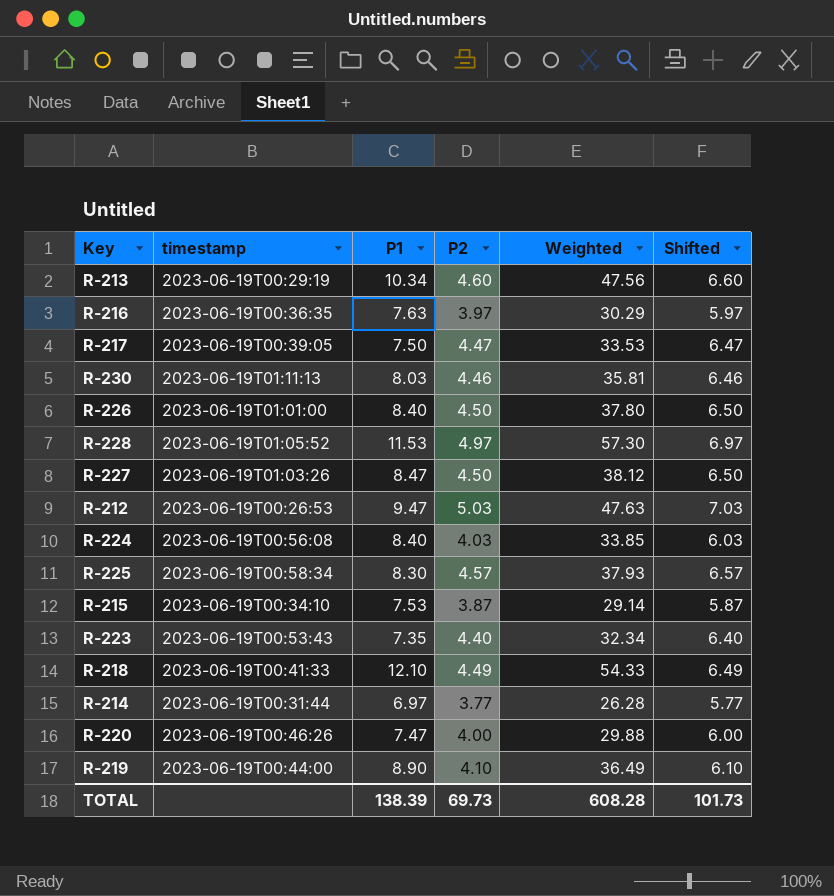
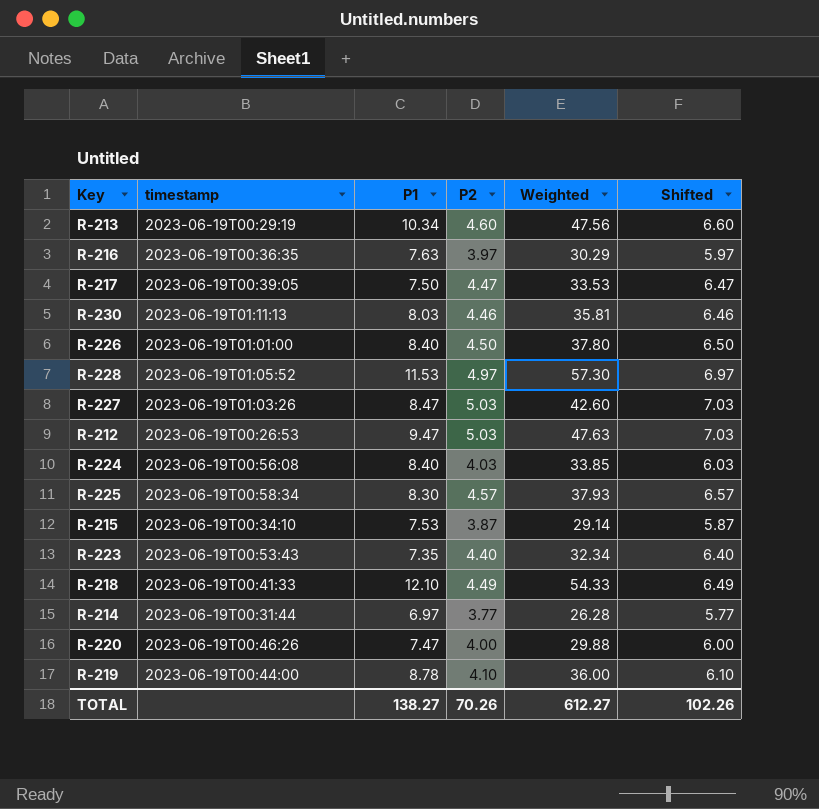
R-227 | P2: 4.50 -> 5.03
R-227 | Weighted: 38.12 -> 42.60
R-227 | Shifted: 6.50 -> 7.03
R-219 | P1: 8.90 -> 8.78
R-219 | Weighted: 36.49 -> 36.00
TOTAL | P1: 138.39 -> 138.27
TOTAL | P2: 69.73 -> 70.26
TOTAL | Weighted: 608.28 -> 612.27
TOTAL | Shifted: 101.73 -> 102.26

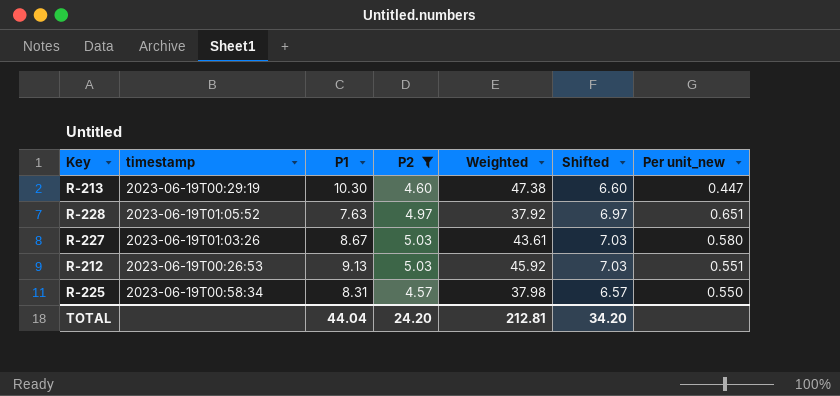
filter: none -> P2 >= 4.57
column Per unit_new | formula: none -> [P2] / [P1]
R-213 | P1: 10.34 -> 10.30
R-213 | Weighted: 47.56 -> 47.38
R-228 | P1: 11.53 -> 7.63
R-228 | Weighted: 57.30 -> 37.92
R-227 | P1: 8.47 -> 8.67
R-227 | Weighted: 42.60 -> 43.61
R-212 | P1: 9.47 -> 9.13
R-212 | Weighted: 47.63 -> 45.92
R-225 | P1: 8.30 -> 8.31
R-225 | Weighted: 37.93 -> 37.98
TOTAL | P1: 138.27 -> 44.04
TOTAL | P2: 70.26 -> 24.20
TOTAL | Weighted: 612.27 -> 212.81
TOTAL | Shifted: 102.26 -> 34.20

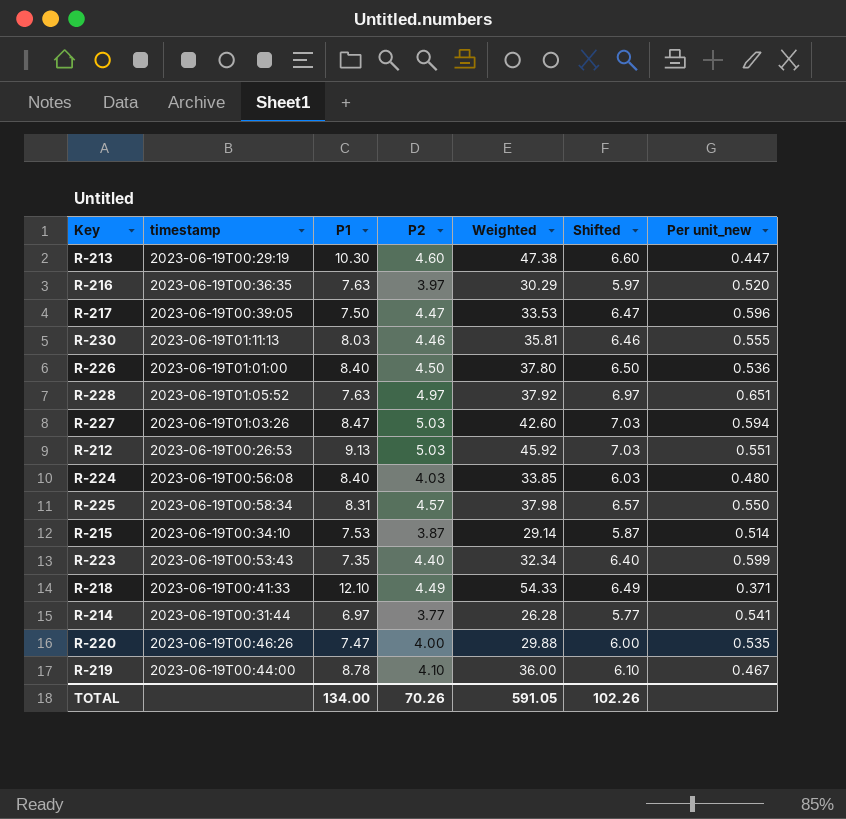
filter: P2 >= 4.57 -> none
R-227 | P1: 8.67 -> 8.47
R-227 | Weighted: 43.61 -> 42.60
R-227 | Per unit_new: 0.580 -> 0.594
TOTAL | P1: 44.04 -> 134.00
TOTAL | P2: 24.20 -> 70.26
TOTAL | Weighted: 212.81 -> 591.05
TOTAL | Shifted: 34.20 -> 102.26

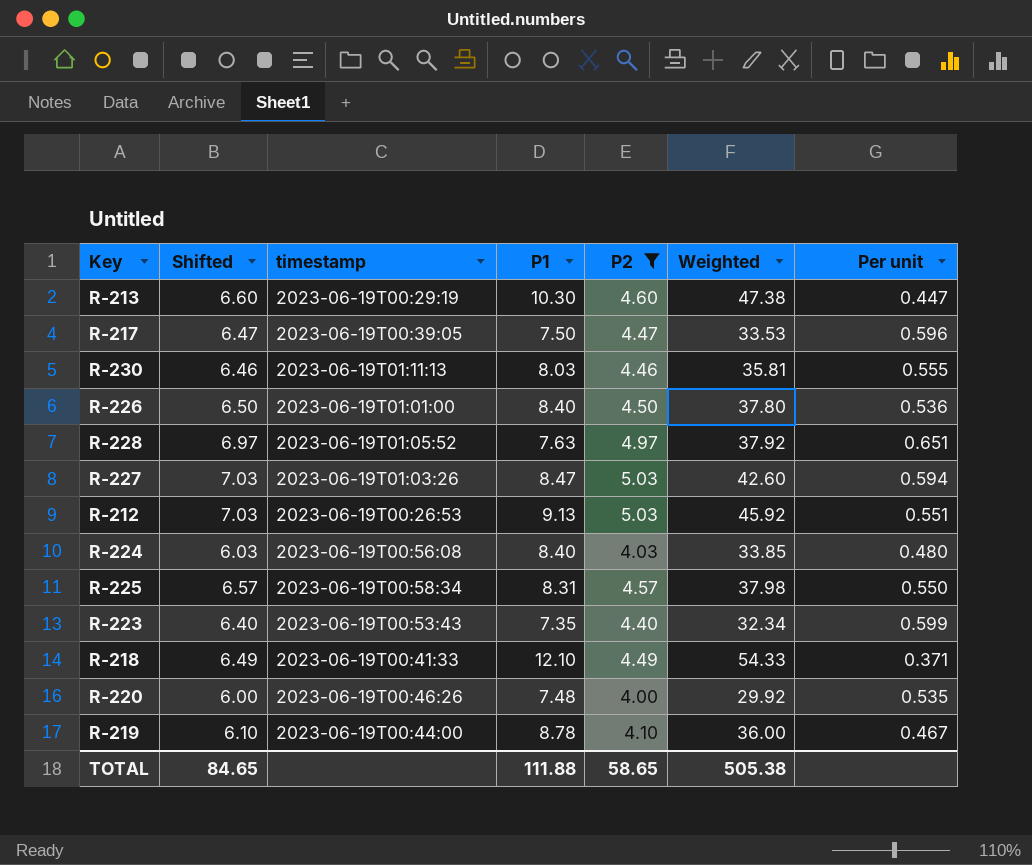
filter: none -> P2 >= 4.00
column Shifted | position: 6 -> 2
column name: Per unit_new -> Per unit
R-220 | P1: 7.47 -> 7.48
R-220 | Weighted: 29.88 -> 29.92
TOTAL | Shifted: 102.26 -> 84.65
TOTAL | P1: 134.00 -> 111.88
TOTAL | P2: 70.26 -> 58.65
TOTAL | Weighted: 591.05 -> 505.38

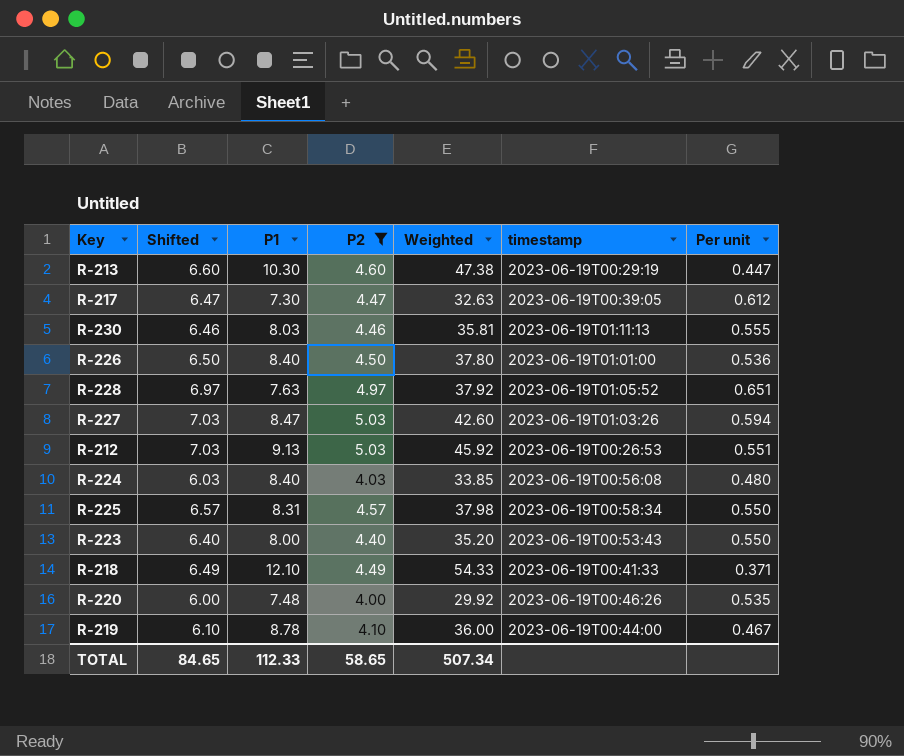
column timestamp | position: 3 -> 6
R-217 | P1: 7.50 -> 7.30
R-217 | Weighted: 33.53 -> 32.63
R-217 | Per unit: 0.596 -> 0.612
R-223 | P1: 7.35 -> 8.00
R-223 | Weighted: 32.34 -> 35.20
R-223 | Per unit: 0.599 -> 0.550
TOTAL | P1: 111.88 -> 112.33
TOTAL | Weighted: 505.38 -> 507.34

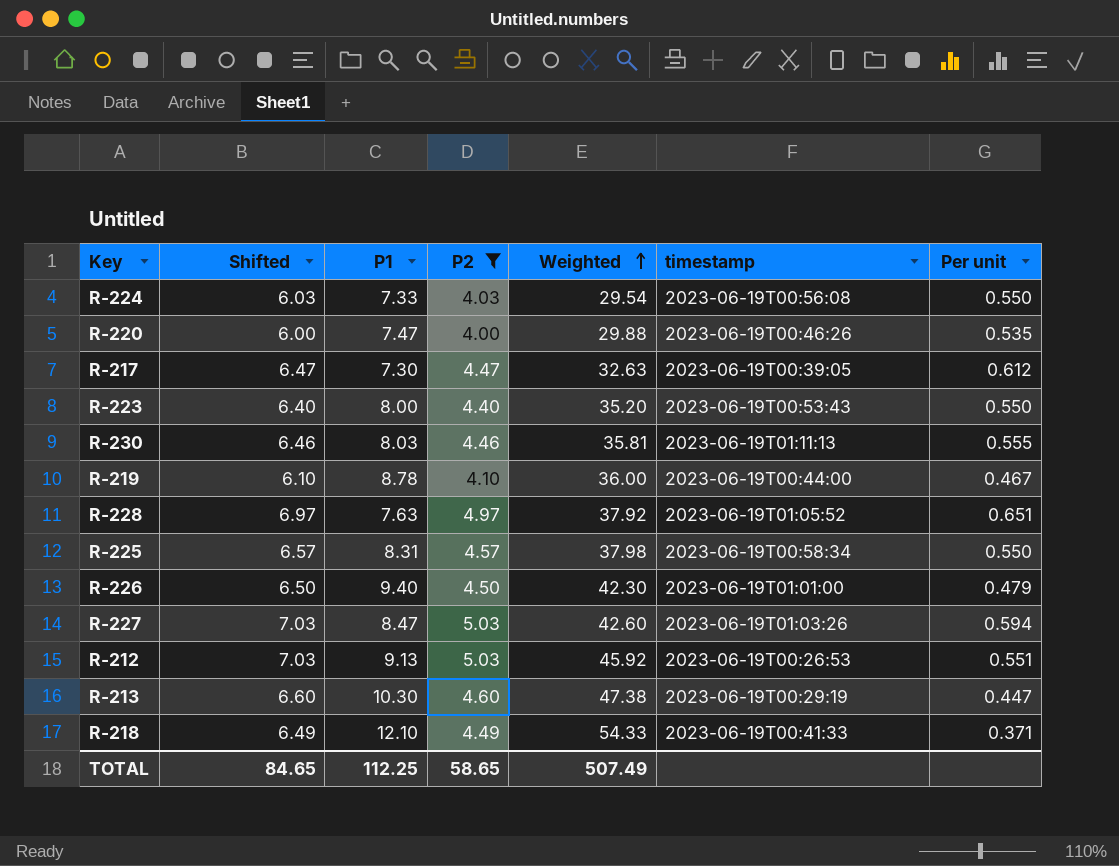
row order: none -> Weighted ascending
R-224 | P1: 8.40 -> 7.33
R-224 | Weighted: 33.85 -> 29.54
R-224 | Per unit: 0.480 -> 0.550
R-220 | P1: 7.48 -> 7.47
R-220 | Weighted: 29.92 -> 29.88
R-226 | P1: 8.40 -> 9.40
R-226 | Weighted: 37.80 -> 42.30
R-226 | Per unit: 0.536 -> 0.479
TOTAL | P1: 112.33 -> 112.25
TOTAL | Weighted: 507.34 -> 507.49

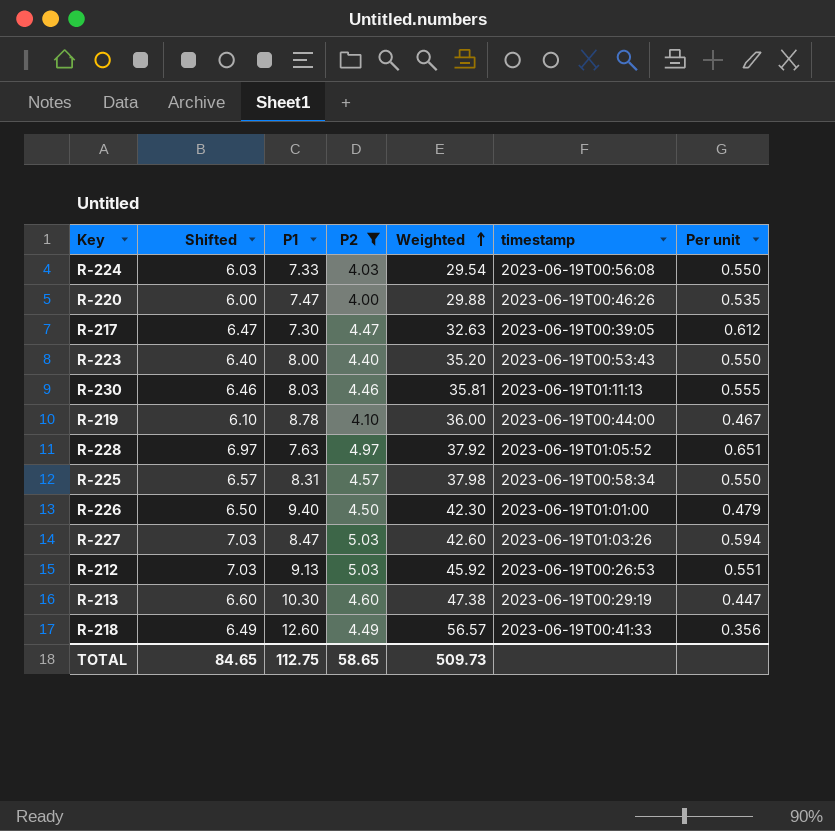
R-218 | P1: 12.10 -> 12.60
R-218 | Weighted: 54.33 -> 56.57
R-218 | Per unit: 0.371 -> 0.356
TOTAL | P1: 112.25 -> 112.75
TOTAL | Weighted: 507.49 -> 509.73

